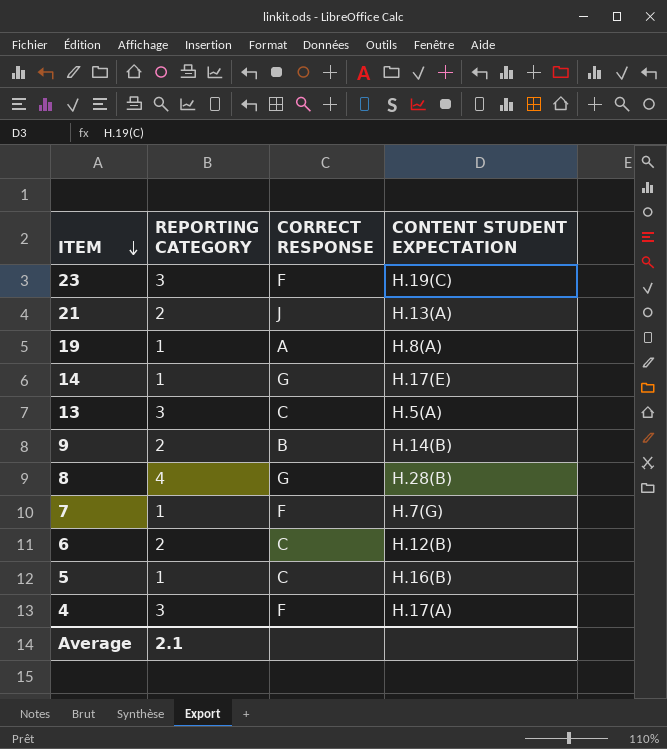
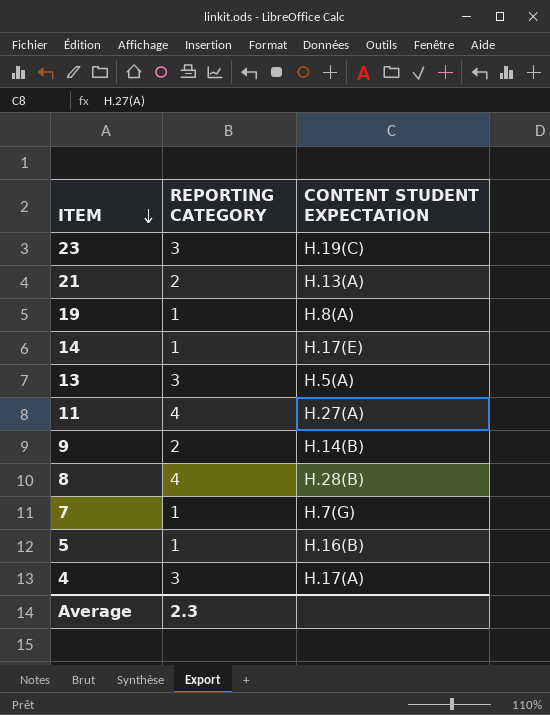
column CORRECT RESPONSE | position: 3 -> none
row 6: 2 | C | H.12(B) -> none
row 11: none -> 4 | H.27(A)
Average | REPORTING CATEGORY: 2.1 -> 2.3

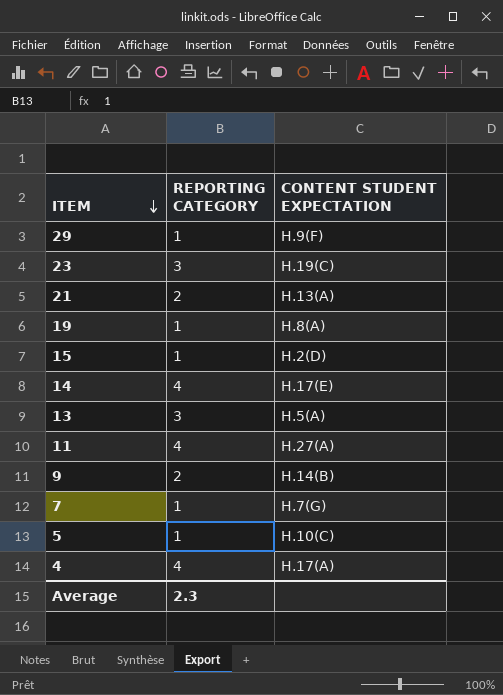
row 8: 4 | H.28(B) -> none
row 29: none -> 1 | H.9(F)
row 15: none -> 1 | H.2(D)
14 | REPORTING CATEGORY: 1 -> 4
5 | CONTENT STUDENT EXPECTATION: H.16(B) -> H.10(C)
4 | REPORTING CATEGORY: 3 -> 4

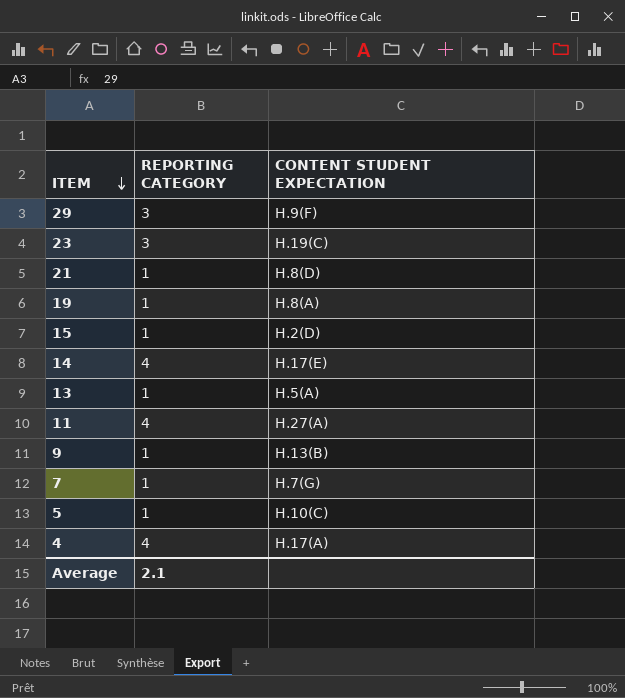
29 | REPORTING CATEGORY: 1 -> 3
21 | REPORTING CATEGORY: 2 -> 1
21 | CONTENT STUDENT EXPECTATION: H.13(A) -> H.8(D)
13 | REPORTING CATEGORY: 3 -> 1
9 | REPORTING CATEGORY: 2 -> 1
9 | CONTENT STUDENT EXPECTATION: H.14(B) -> H.13(B)
Average | REPORTING CATEGORY: 2.3 -> 2.1

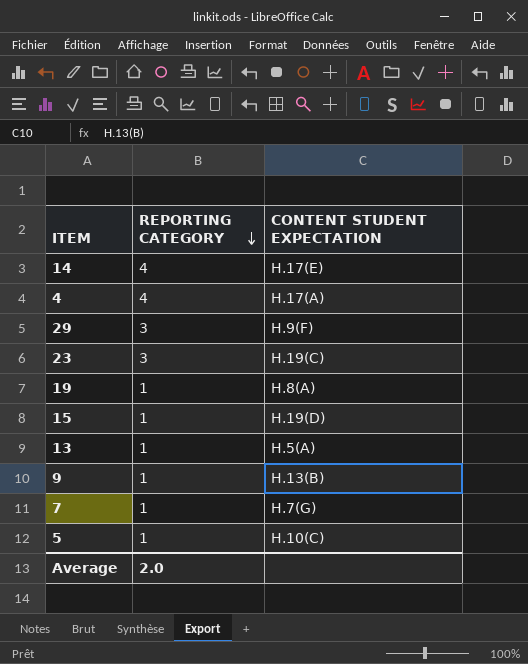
row order: ITEM descending -> REPORTING CATEGORY descending
row 21: 1 | H.8(D) -> none
row 11: 4 | H.27(A) -> none
15 | CONTENT STUDENT EXPECTATION: H.2(D) -> H.19(D)
Average | REPORTING CATEGORY: 2.1 -> 2.0

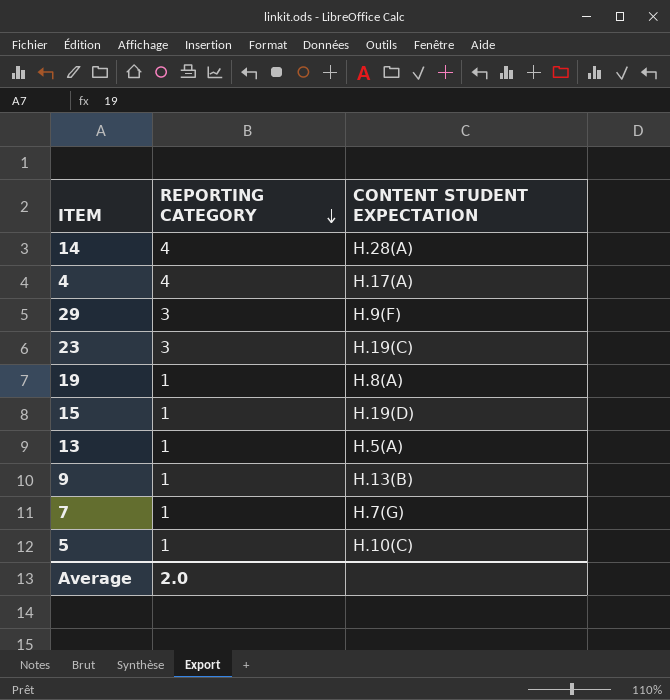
14 | CONTENT STUDENT EXPECTATION: H.17(E) -> H.28(A)

